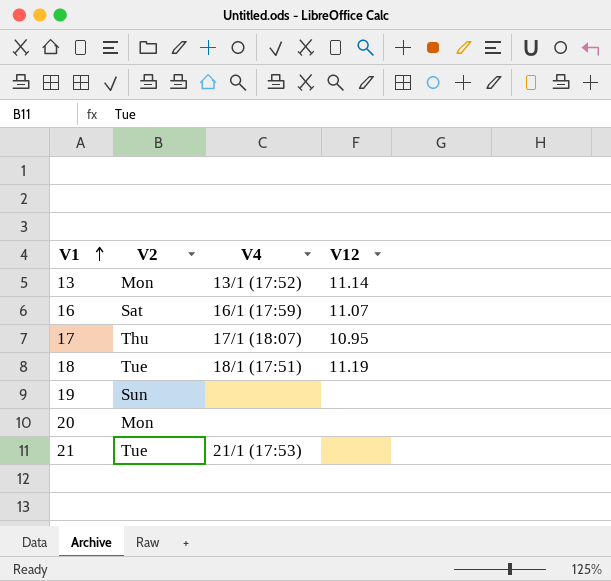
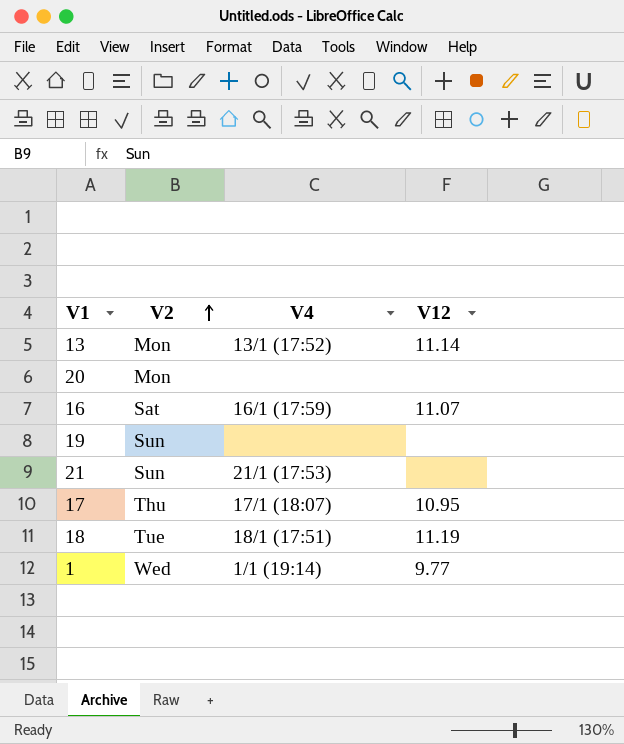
row order: V1 ascending -> V2 ascending
21 | V2: Tue -> Sun
row 1: none -> Wed | 1/1 (19:14) | 9.77

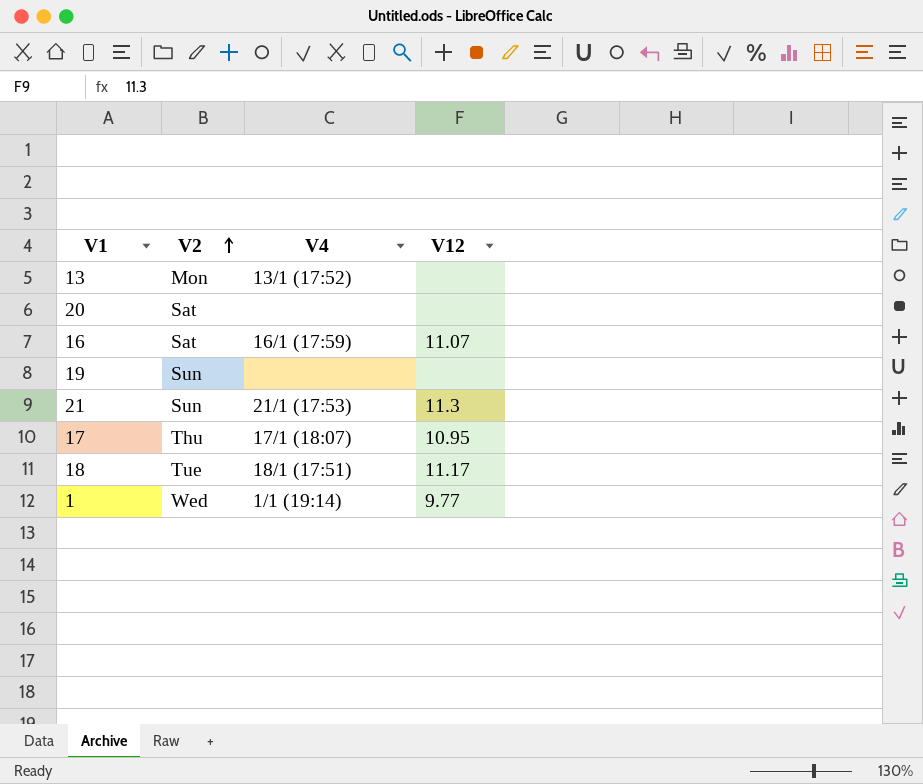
13 | V12: 11.14 -> none
20 | V2: Mon -> Sat
21 | V12: none -> 11.3
18 | V12: 11.19 -> 11.17

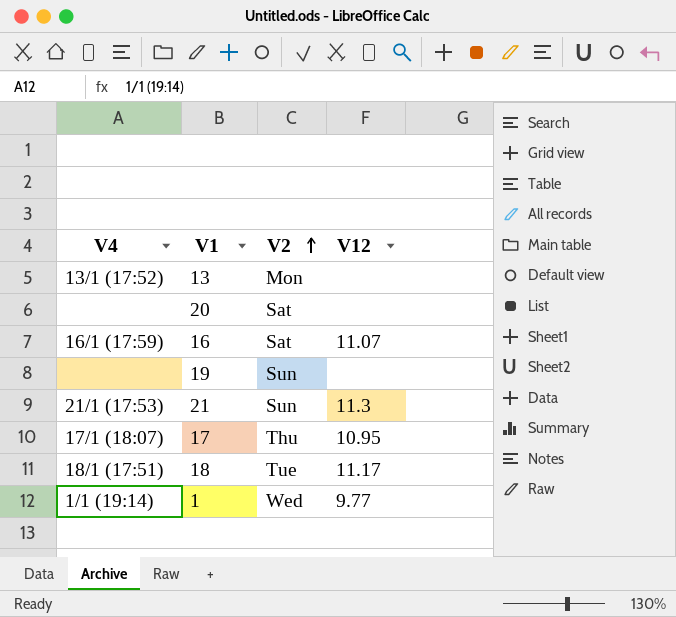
column V4 | position: 3 -> 1

